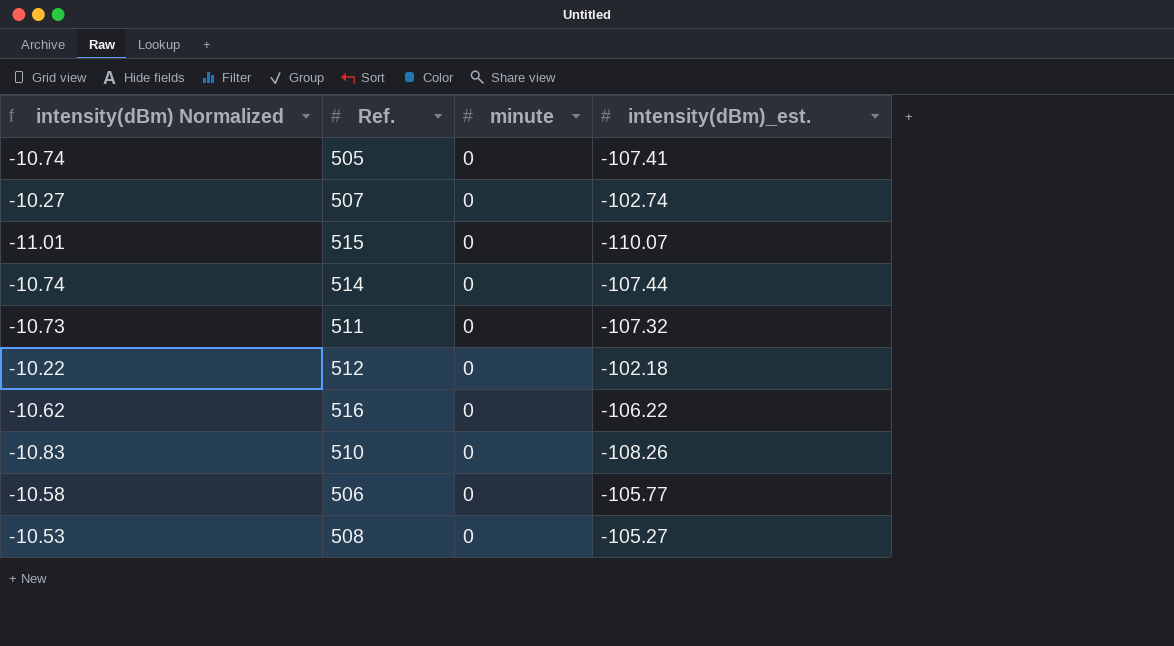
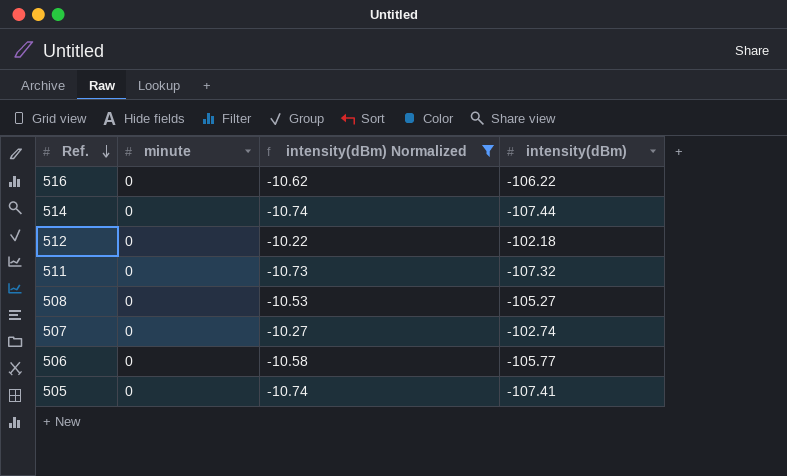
filter: none -> intensity(dBm) Normalized >= -10.74
row order: none -> Ref. descending
column intensity(dBm) Normalized | position: 1 -> 3
column name: intensity(dBm)_est. -> intensity(dBm)

